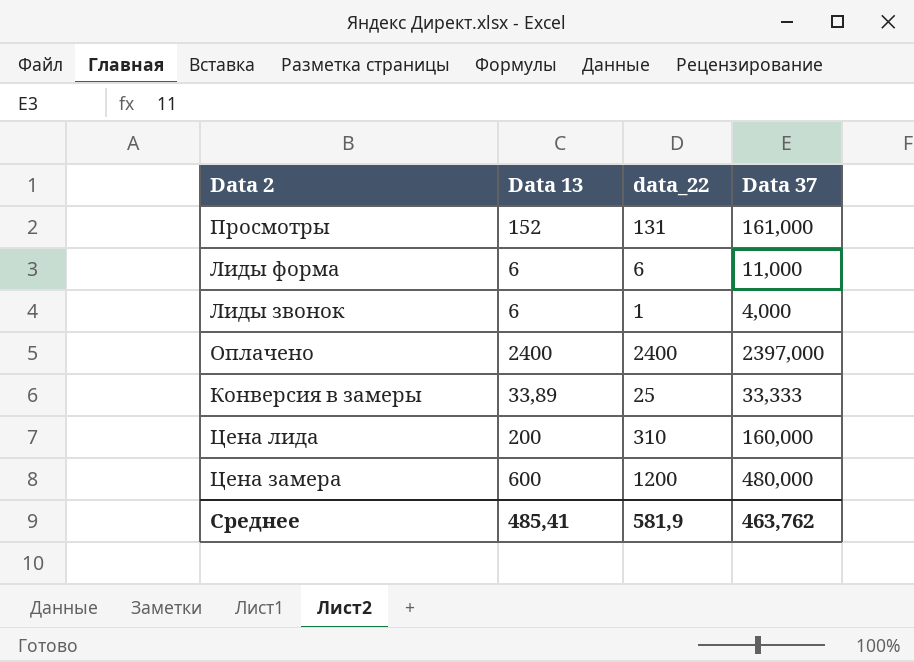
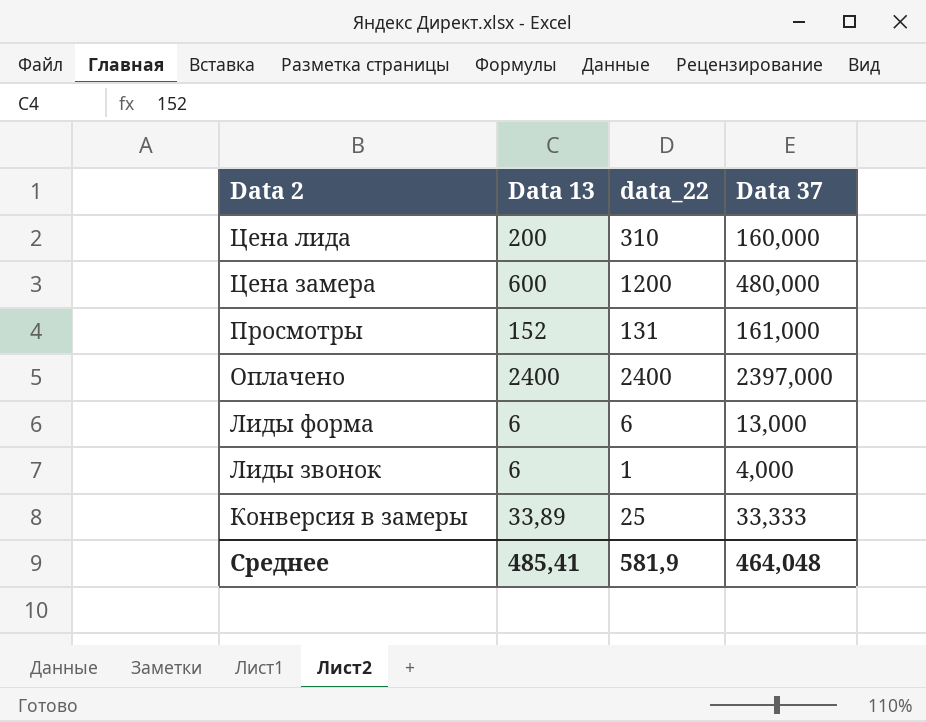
row order: none -> Data 2 descending
Лиды форма | Data 37: 11,000 -> 13,000
Среднее | Data 37: 463,762 -> 464,048

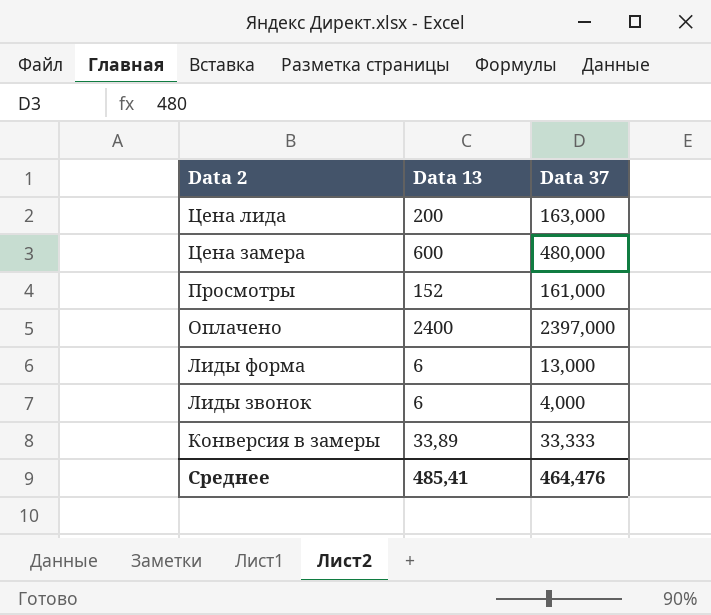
column data_22 | position: 3 -> none
Цена лида | Data 37: 160,000 -> 163,000
Среднее | Data 37: 464,048 -> 464,476

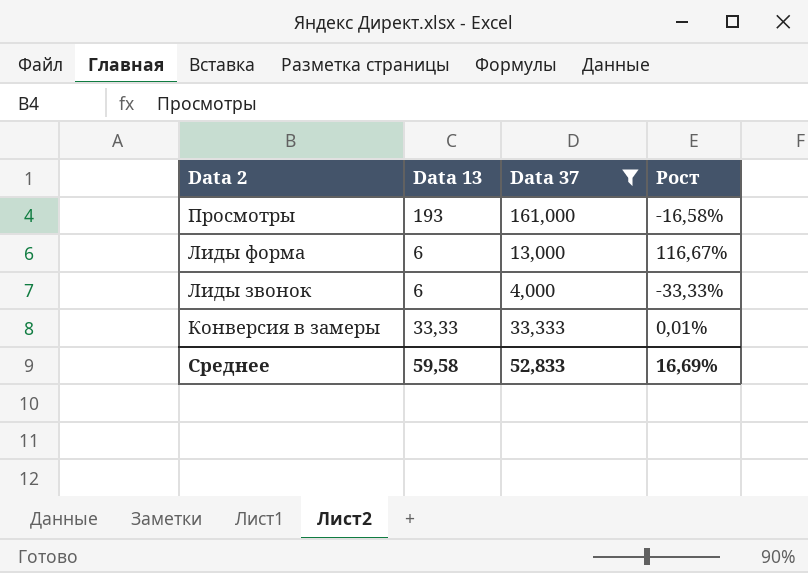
filter: none -> Data 37 <= 161,000
column Рост | formula: none -> ([Data 37] - [Data 13]) / [Data 13]
Просмотры | Data 13: 152 -> 193
Конверсия в замеры | Data 13: 33,89 -> 33,33
Среднее | Data 13: 485,41 -> 59,58
Среднее | Data 37: 464,476 -> 52,833

